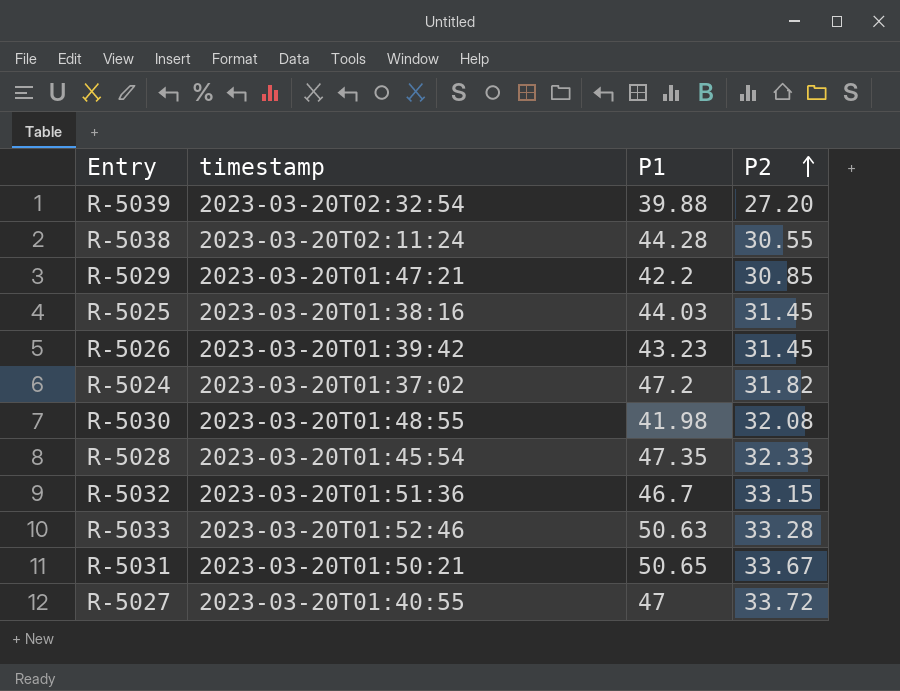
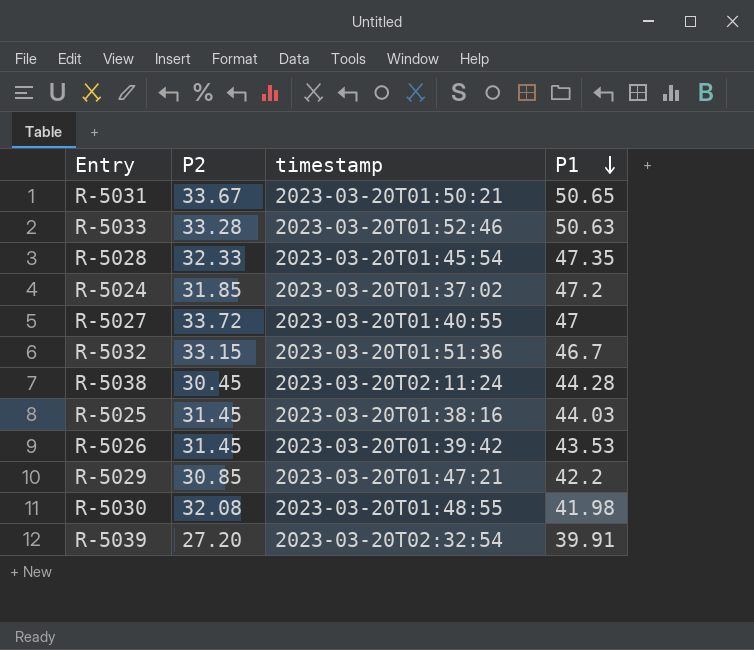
row order: P2 ascending -> P1 descending
column P2 | position: 4 -> 2
R-5024 | P2: 31.82 -> 31.85
R-5038 | P2: 30.55 -> 30.45
R-5026 | P1: 43.23 -> 43.53
R-5039 | P1: 39.88 -> 39.91

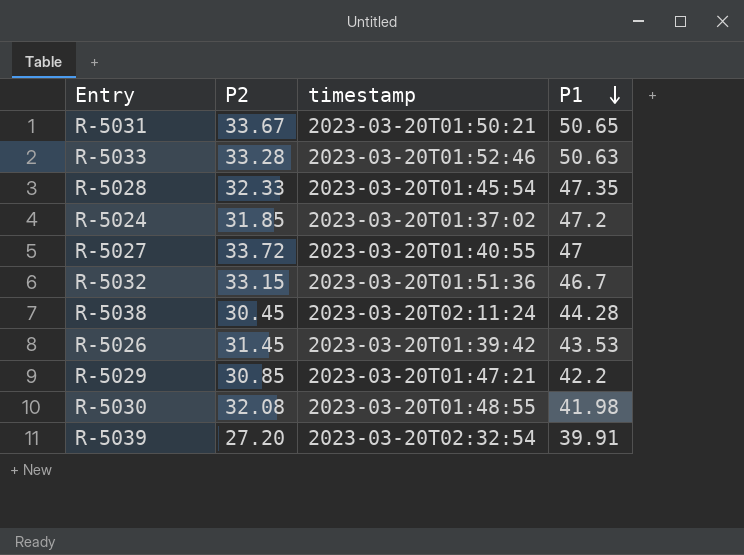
row R-5025: 31.45 | 2023-03-20T01:38:16 | 44.03 -> none

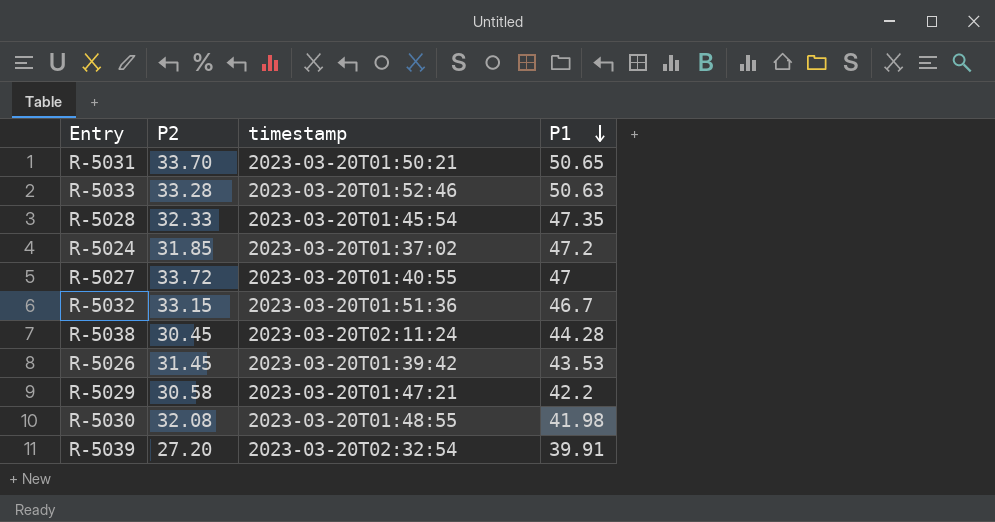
R-5031 | P2: 33.67 -> 33.70
R-5029 | P2: 30.85 -> 30.58

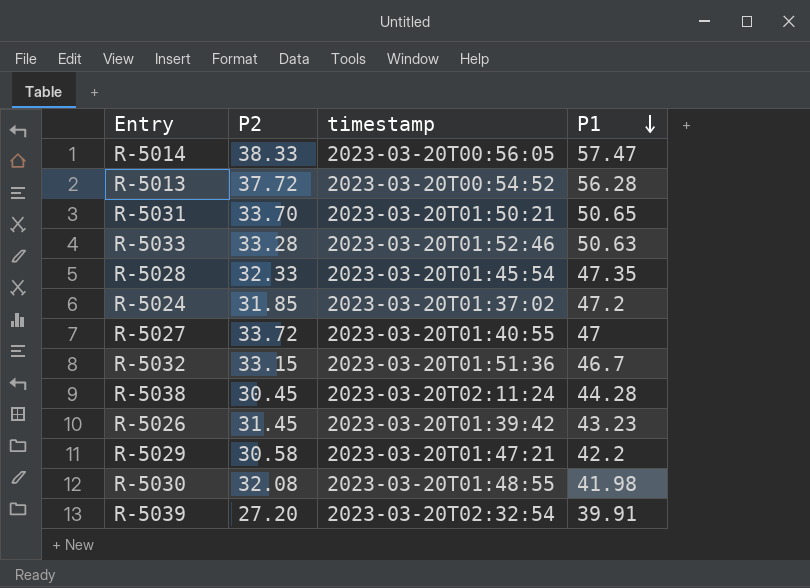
row R-5014: none -> 38.33 | 2023-03-20T00:56:05 | 57.47
row R-5013: none -> 37.72 | 2023-03-20T00:54:52 | 56.28
R-5026 | P1: 43.53 -> 43.23

